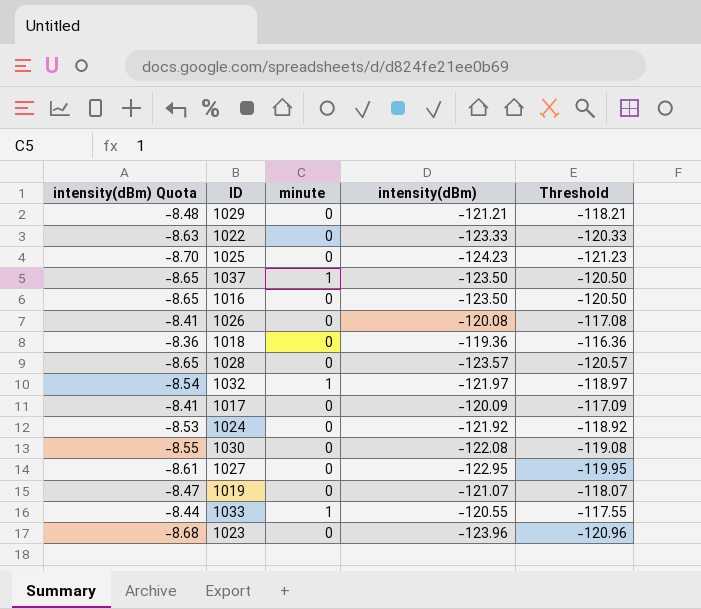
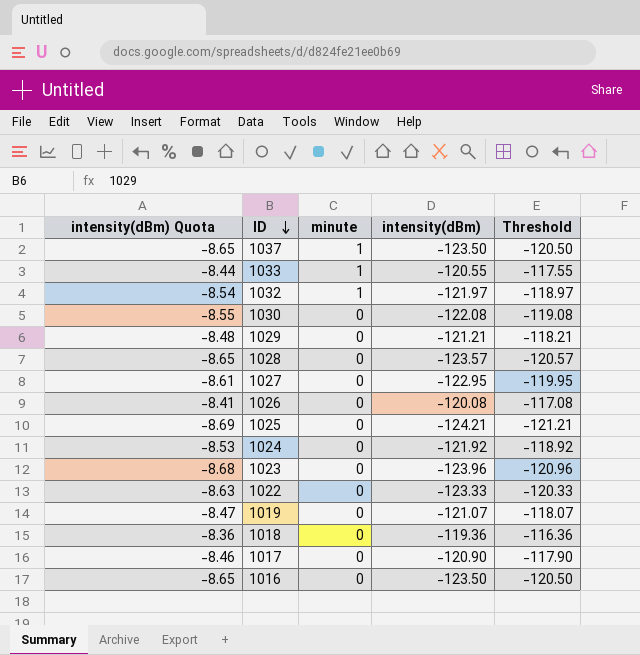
row order: none -> ID descending
1025 | intensity(dBm) Quota: -8.70 -> -8.69
1025 | intensity(dBm): -124.23 -> -124.21
1025 | Threshold: -121.23 -> -121.21
1017 | intensity(dBm) Quota: -8.41 -> -8.46
1017 | intensity(dBm): -120.09 -> -120.90
1017 | Threshold: -117.09 -> -117.90

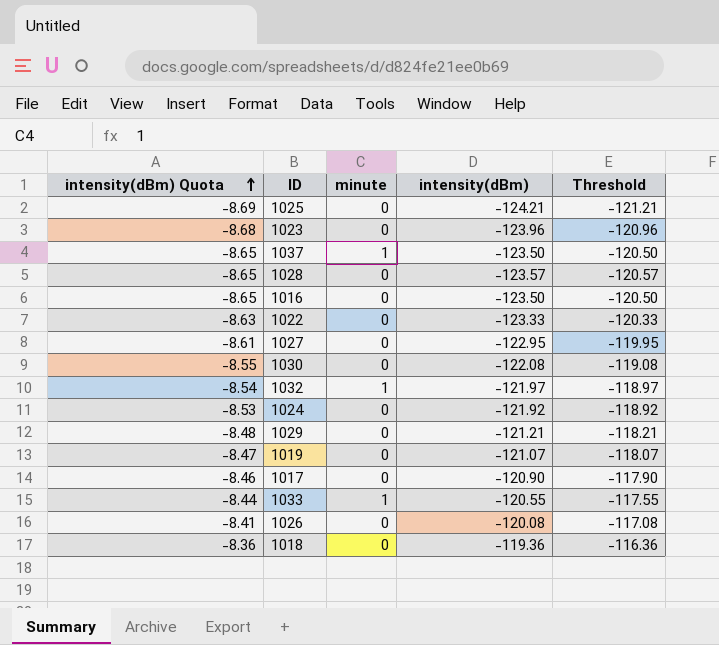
row order: ID descending -> intensity(dBm) Quota ascending

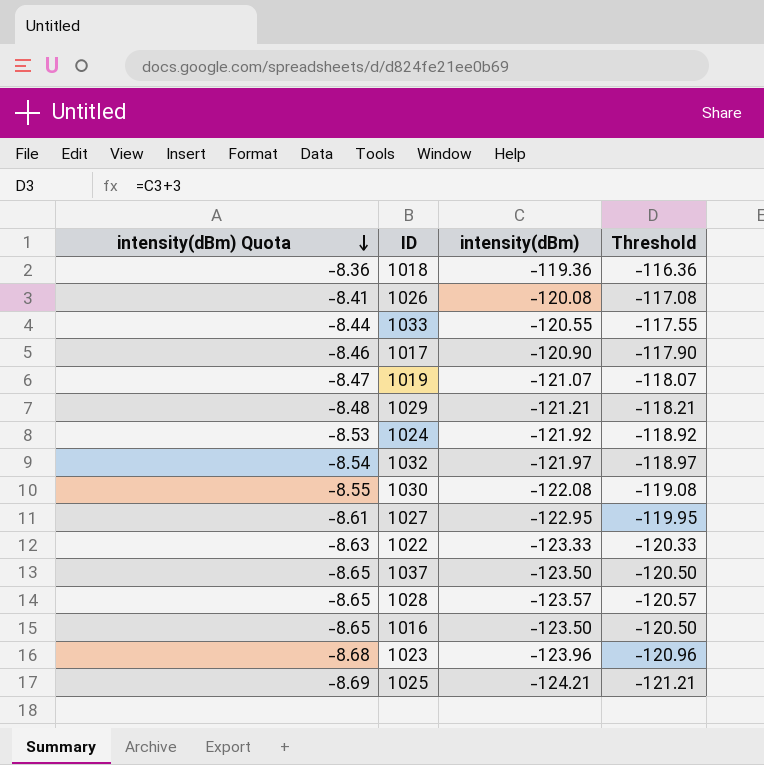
row order: intensity(dBm) Quota ascending -> intensity(dBm) Quota descending
column minute | position: 3 -> none

